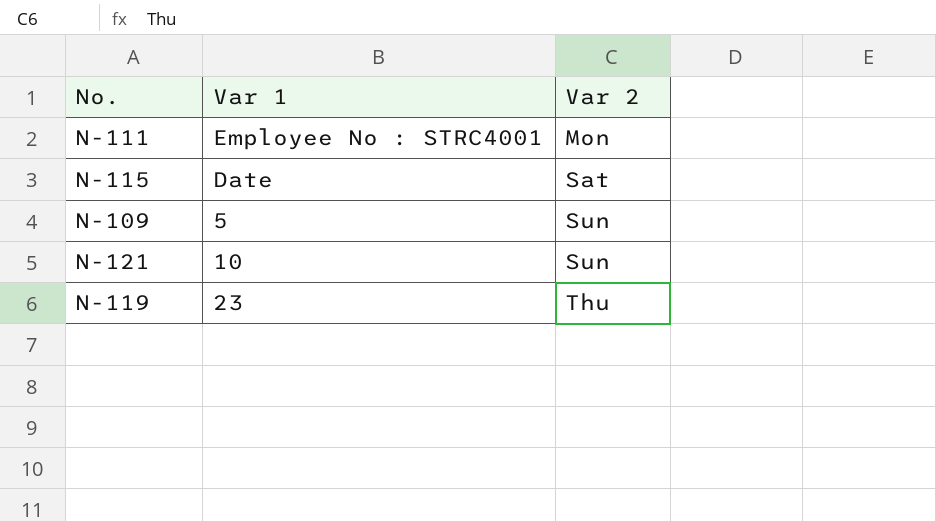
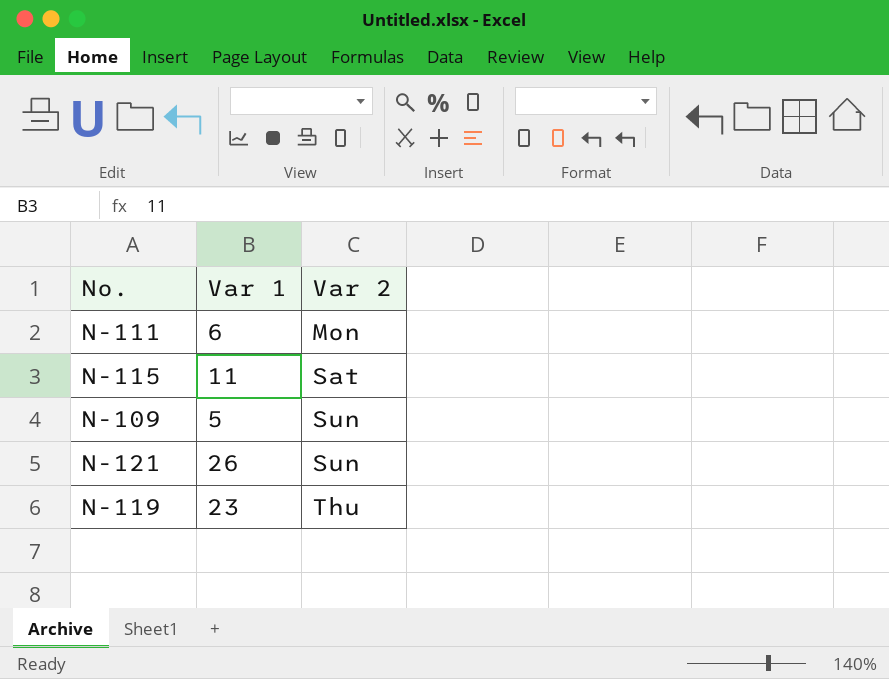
N-111 | Var 1: Employee No : STRC4001 -> 6
N-115 | Var 1: Date -> 11
N-121 | Var 1: 10 -> 26

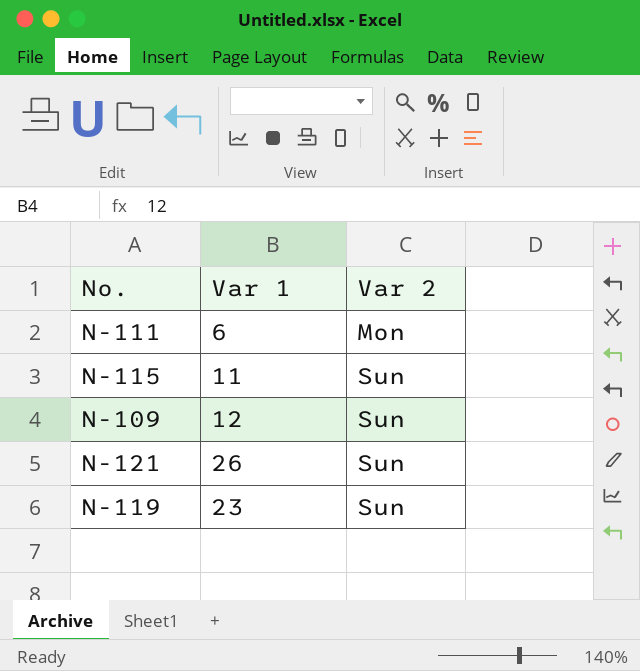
N-115 | Var 2: Sat -> Sun
N-109 | Var 1: 5 -> 12
N-119 | Var 2: Thu -> Sun

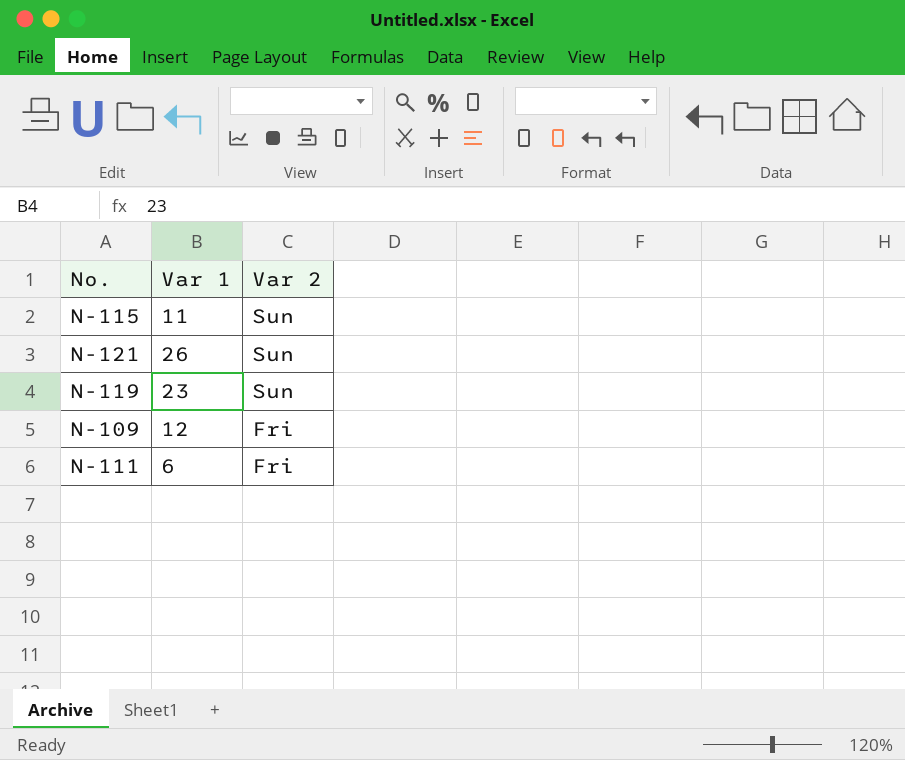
row order: Var 2 ascending -> Var 2 descending
N-109 | Var 2: Sun -> Fri
N-111 | Var 2: Mon -> Fri

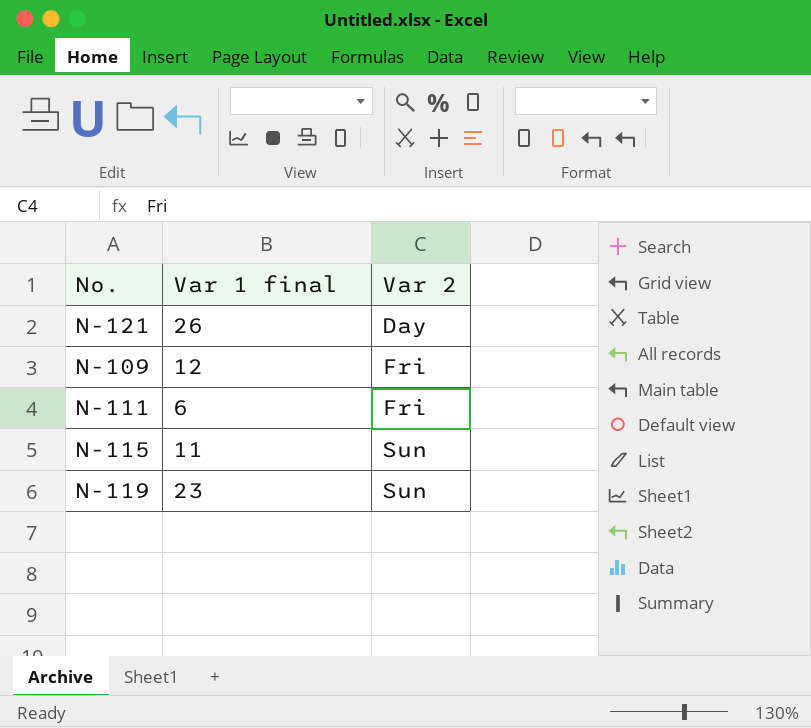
row order: Var 2 descending -> Var 2 ascending
column name: Var 1 -> Var 1 final
N-121 | Var 2: Sun -> Day

